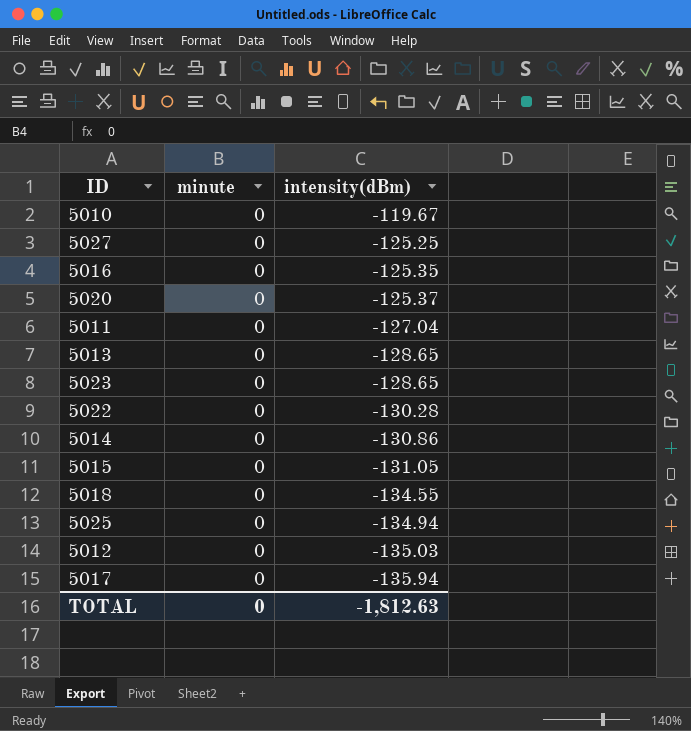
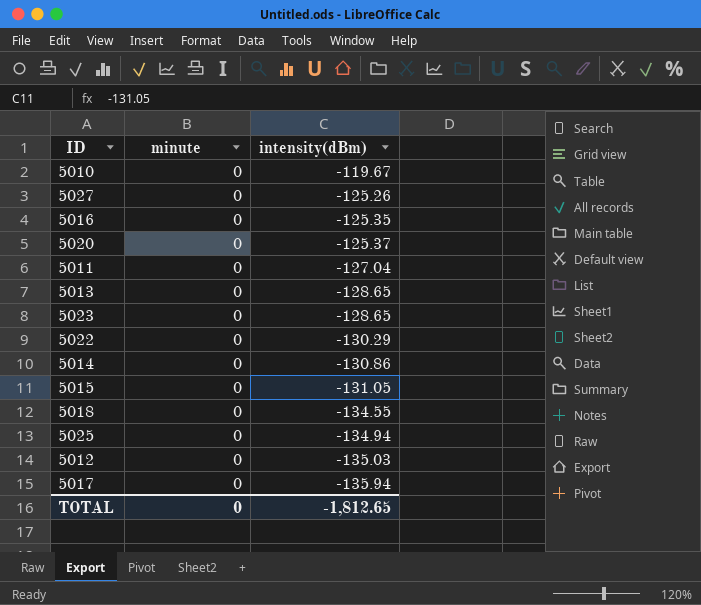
5027 | intensity(dBm): -125.25 -> -125.26
5022 | intensity(dBm): -130.28 -> -130.29
TOTAL | intensity(dBm): -1,812.63 -> -1,812.65

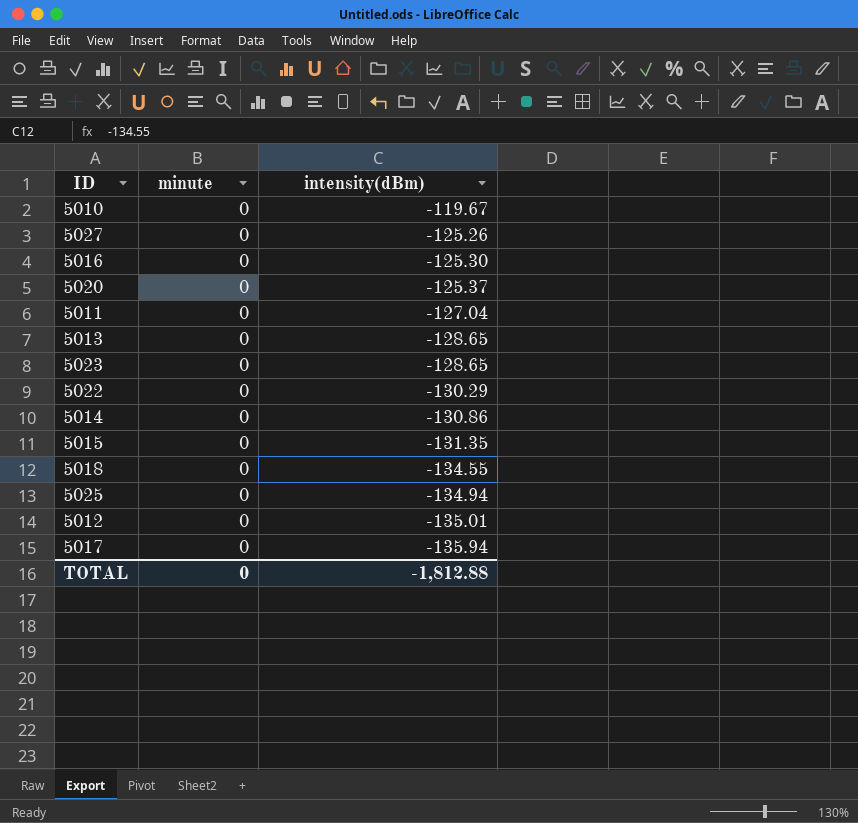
5016 | intensity(dBm): -125.35 -> -125.30
5015 | intensity(dBm): -131.05 -> -131.35
5012 | intensity(dBm): -135.03 -> -135.01
TOTAL | intensity(dBm): -1,812.65 -> -1,812.88

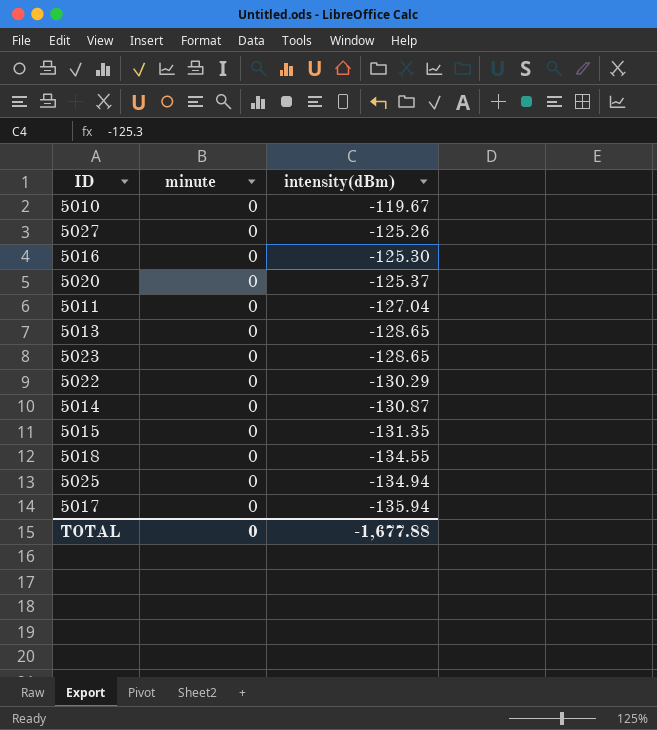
row 5012: 0 | -135.01 -> none
5014 | intensity(dBm): -130.86 -> -130.87
TOTAL | intensity(dBm): -1,812.88 -> -1,677.88

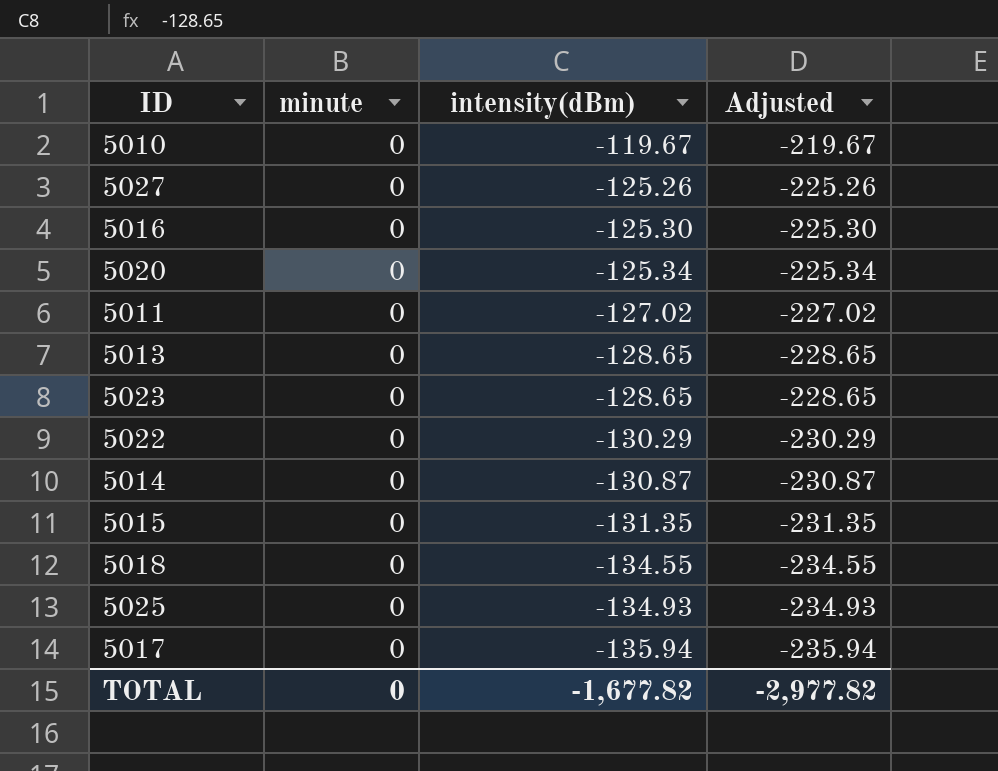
column Adjusted | formula: none -> [intensity(dBm)] - 100
5020 | intensity(dBm): -125.37 -> -125.34
5011 | intensity(dBm): -127.04 -> -127.02
5025 | intensity(dBm): -134.94 -> -134.93
TOTAL | intensity(dBm): -1,677.88 -> -1,677.82

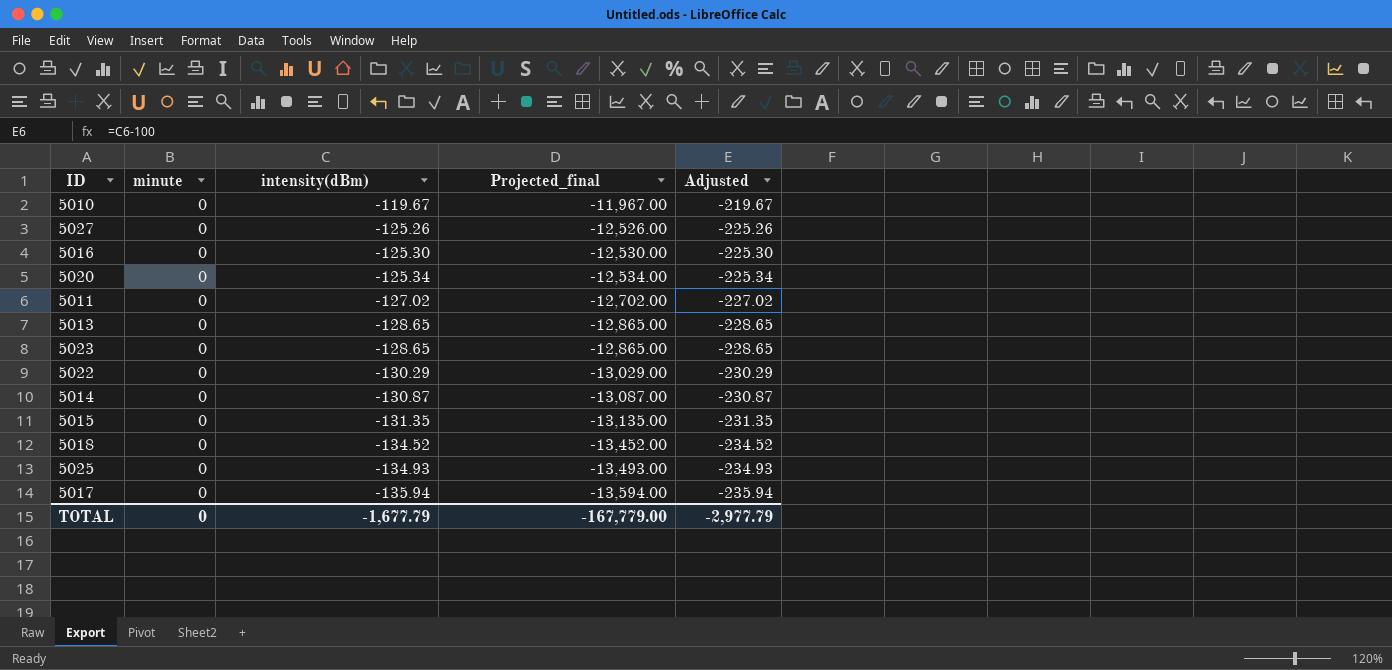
column Projected_final | formula: none -> [intensity(dBm)] * 100
5018 | intensity(dBm): -134.55 -> -134.52
5018 | Adjusted: -234.55 -> -234.52
TOTAL | intensity(dBm): -1,677.82 -> -1,677.79
TOTAL | Adjusted: -2,977.82 -> -2,977.79

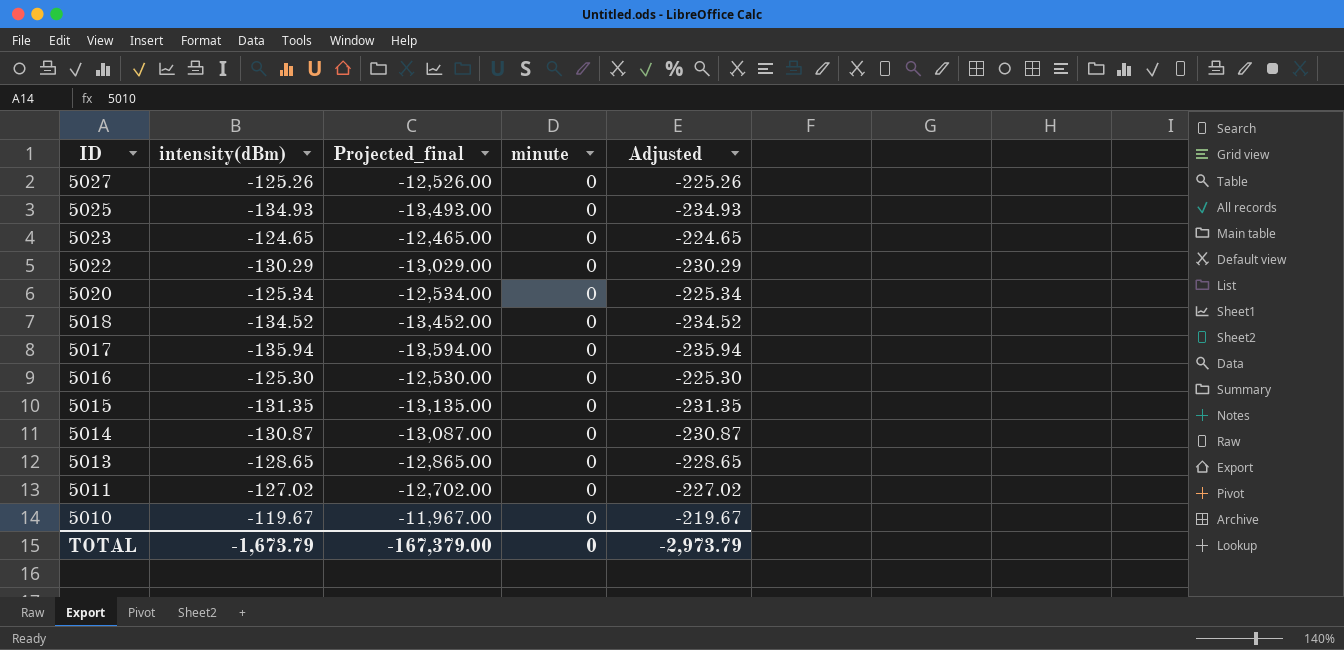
row order: intensity(dBm) descending -> ID descending
column minute | position: 2 -> 4
5023 | intensity(dBm): -128.65 -> -124.65
5023 | Projected_final: -12,865.00 -> -12,465.00
5023 | Adjusted: -228.65 -> -224.65
TOTAL | intensity(dBm): -1,677.79 -> -1,673.79
TOTAL | Projected_final: -167,779.00 -> -167,379.00
TOTAL | Adjusted: -2,977.79 -> -2,973.79

